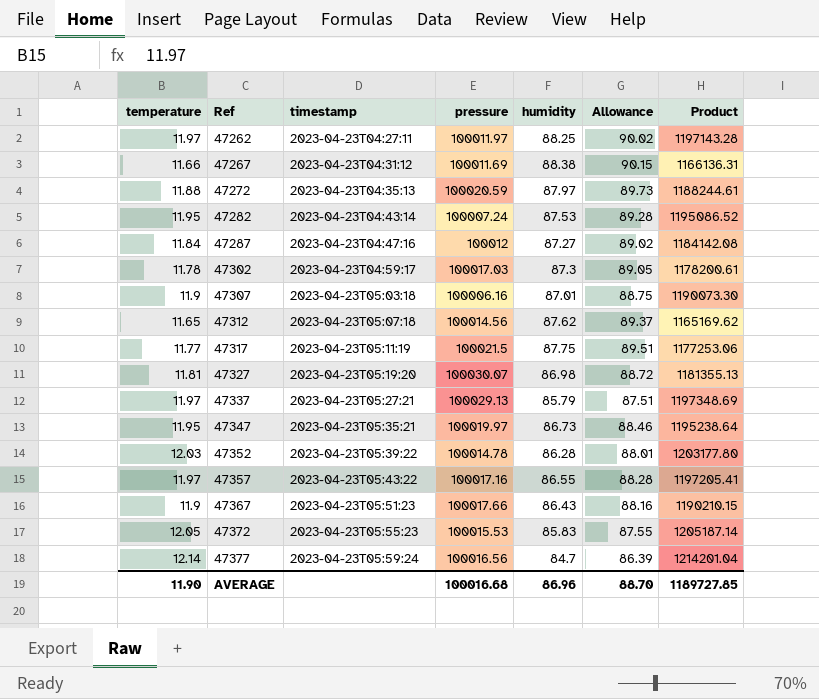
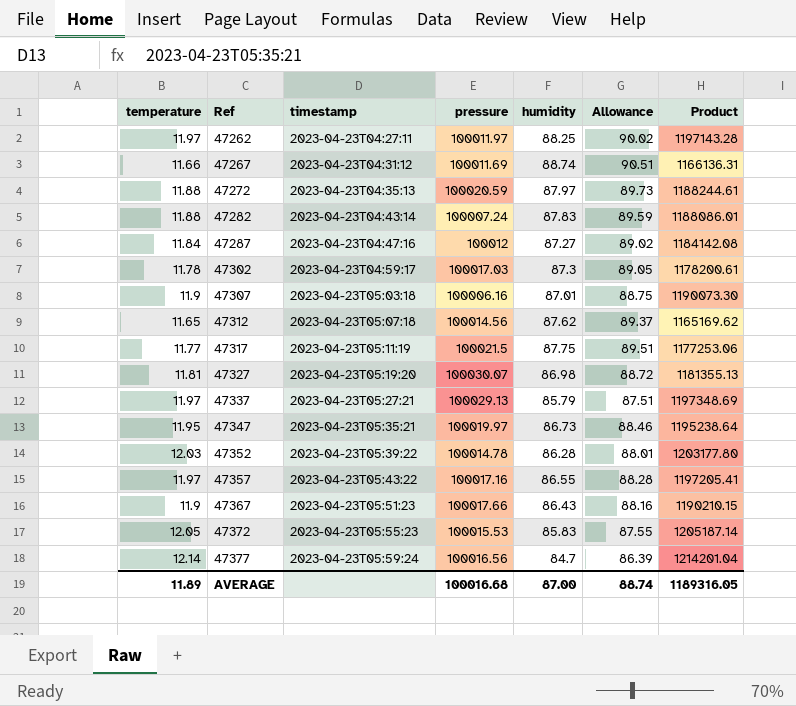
47267 | humidity: 88.38 -> 88.74
47267 | Allowance: 90.15 -> 90.51
47282 | temperature: 11.95 -> 11.88
47282 | humidity: 87.53 -> 87.83
47282 | Allowance: 89.28 -> 89.59
47282 | Product: 1195086.52 -> 1188086.01
AVERAGE | temperature: 11.90 -> 11.89
AVERAGE | humidity: 86.96 -> 87.00
AVERAGE | Allowance: 88.70 -> 88.74
AVERAGE | Product: 1189727.85 -> 1189316.05

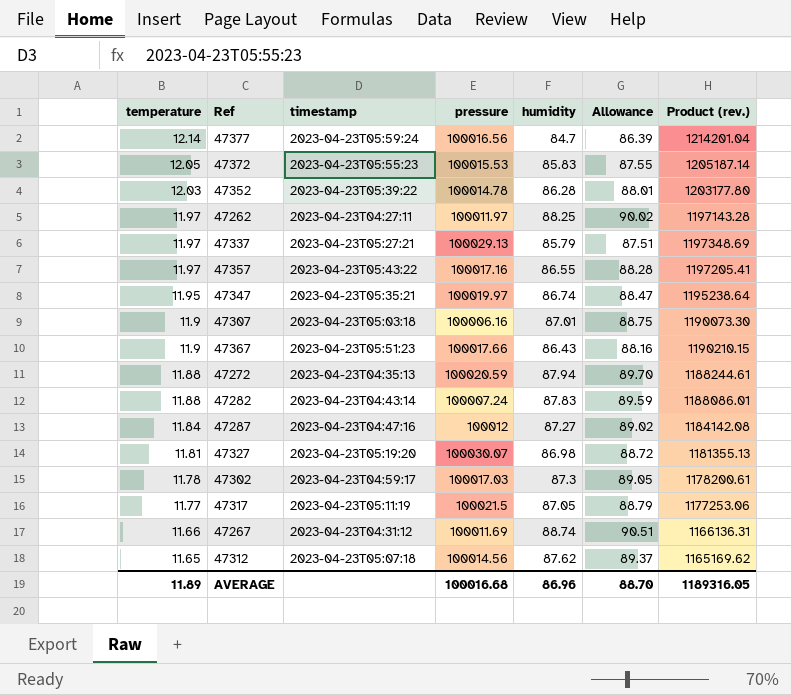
row order: Ref ascending -> temperature descending
column name: Product -> Product (rev.)
47347 | humidity: 86.73 -> 86.74
47347 | Allowance: 88.46 -> 88.47
47272 | humidity: 87.97 -> 87.94
47272 | Allowance: 89.73 -> 89.70
47317 | humidity: 87.75 -> 87.05
47317 | Allowance: 89.51 -> 88.79
AVERAGE | humidity: 87.00 -> 86.96
AVERAGE | Allowance: 88.74 -> 88.70

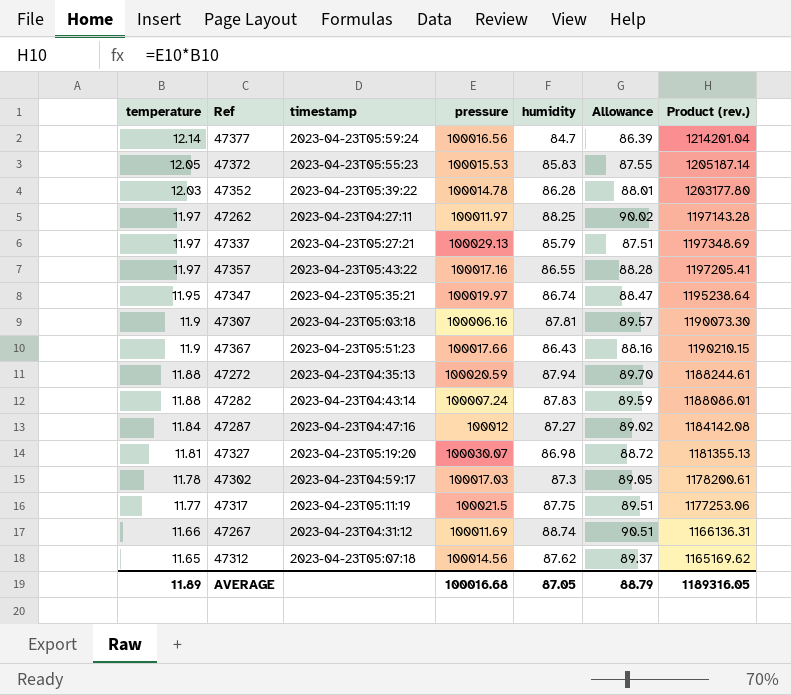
47307 | humidity: 87.01 -> 87.81
47307 | Allowance: 88.75 -> 89.57
47317 | humidity: 87.05 -> 87.75
47317 | Allowance: 88.79 -> 89.51
AVERAGE | humidity: 86.96 -> 87.05
AVERAGE | Allowance: 88.70 -> 88.79

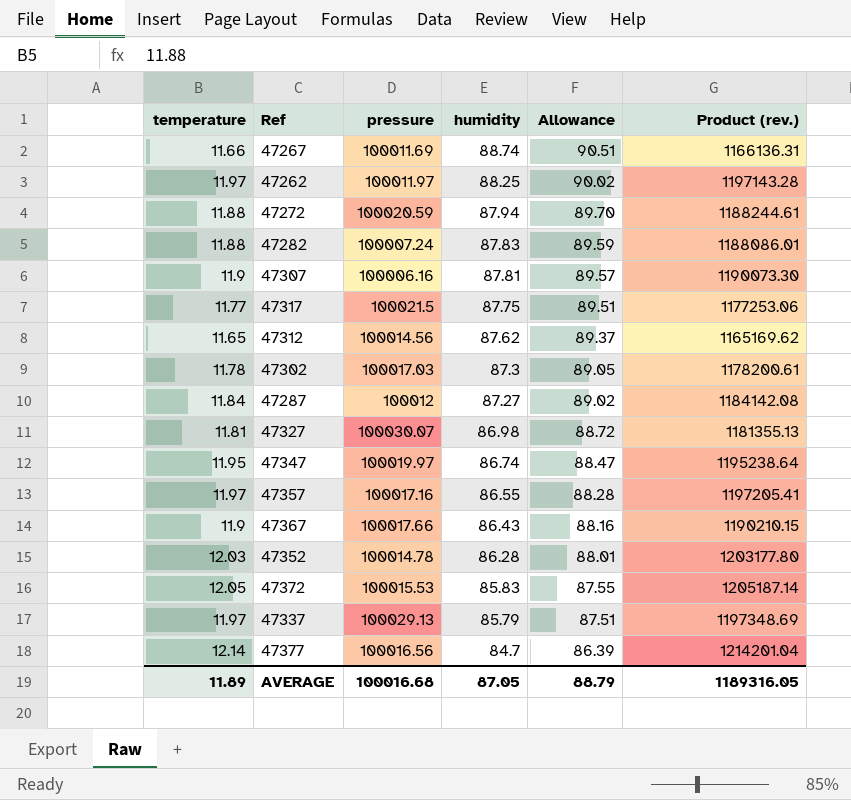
row order: temperature descending -> humidity descending
column timestamp | position: 3 -> none

